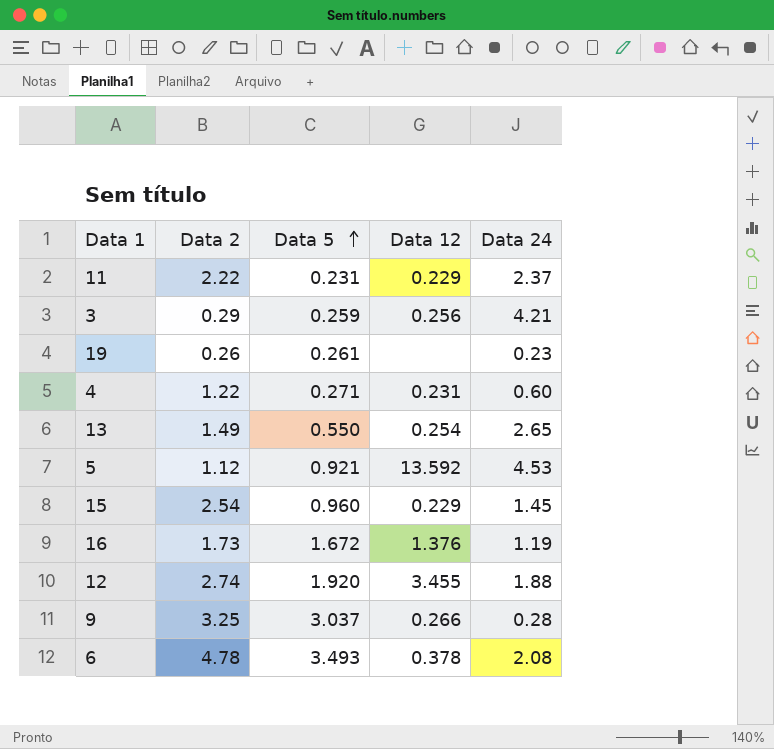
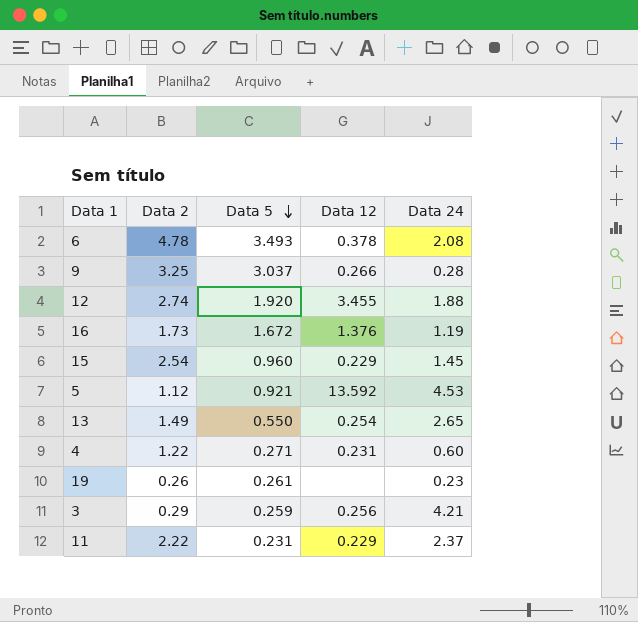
row order: Data 5 ascending -> Data 5 descending

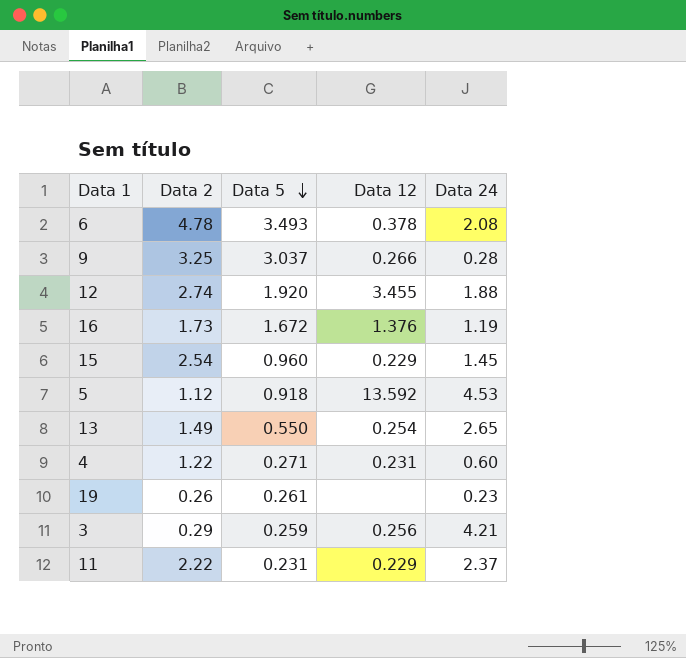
5 | Data 5: 0.921 -> 0.918

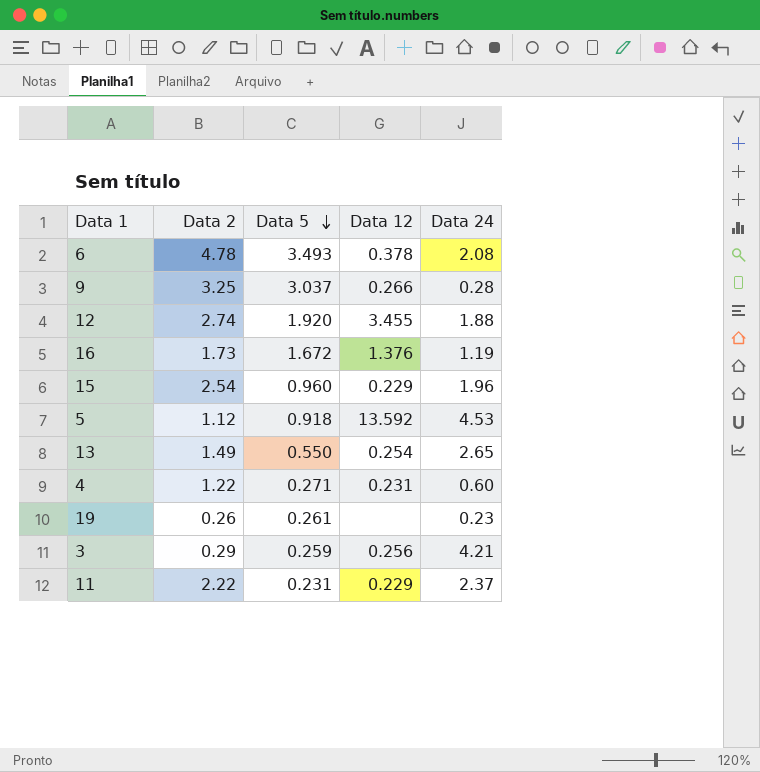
15 | Data 24: 1.45 -> 1.96

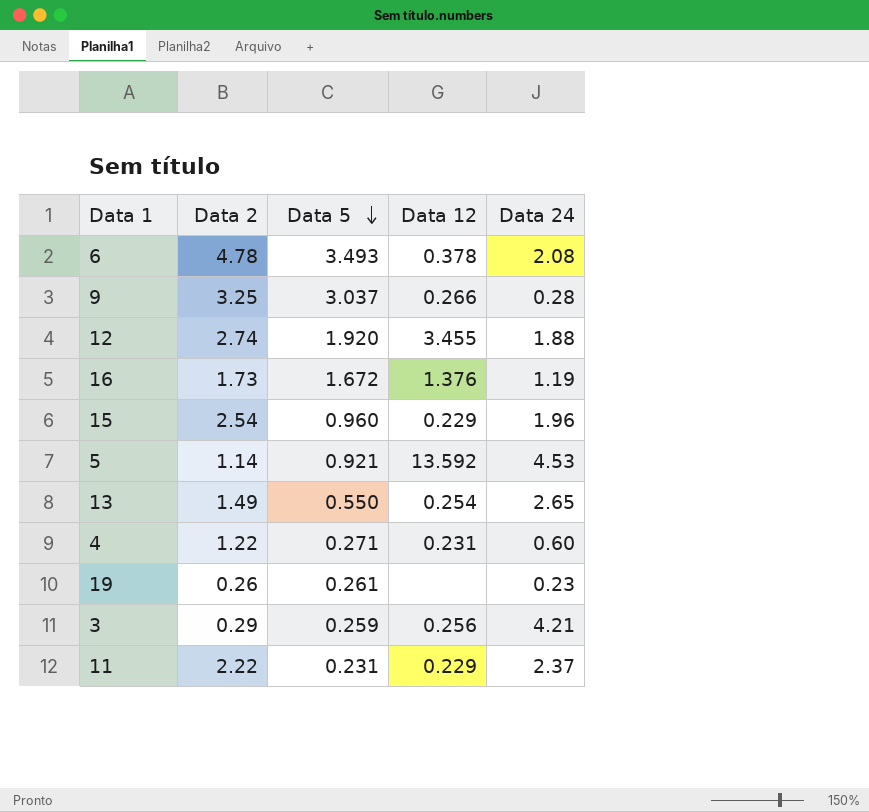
5 | Data 2: 1.12 -> 1.14
5 | Data 5: 0.918 -> 0.921

